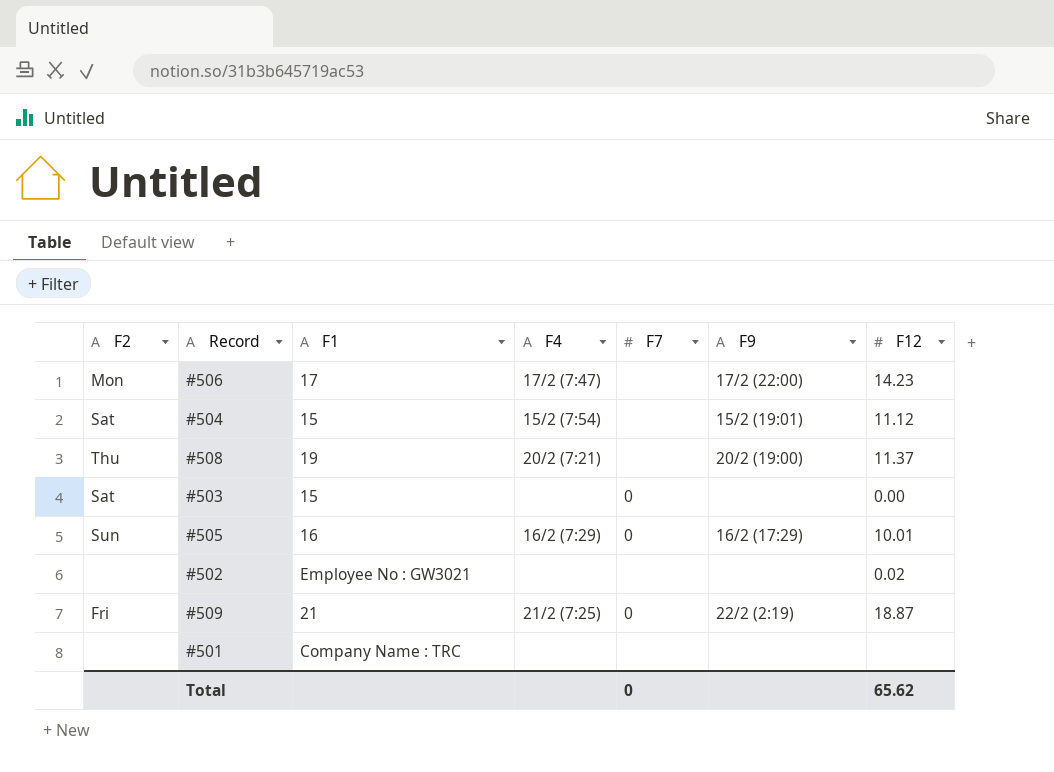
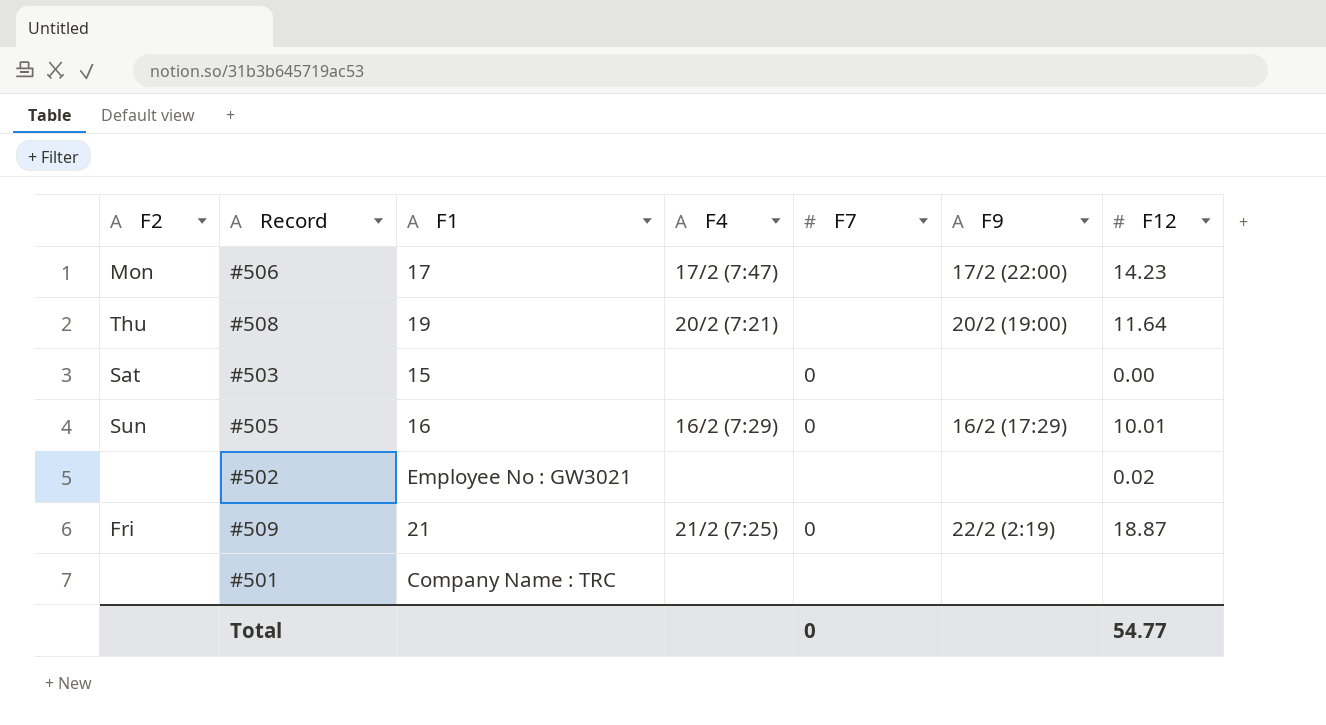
row #504: Sat | 15 | 15/2 (7:54) | none | 15/2 (19:01) | 11.12 -> none
#508 | F12: 11.37 -> 11.64
Total | F12: 65.62 -> 54.77

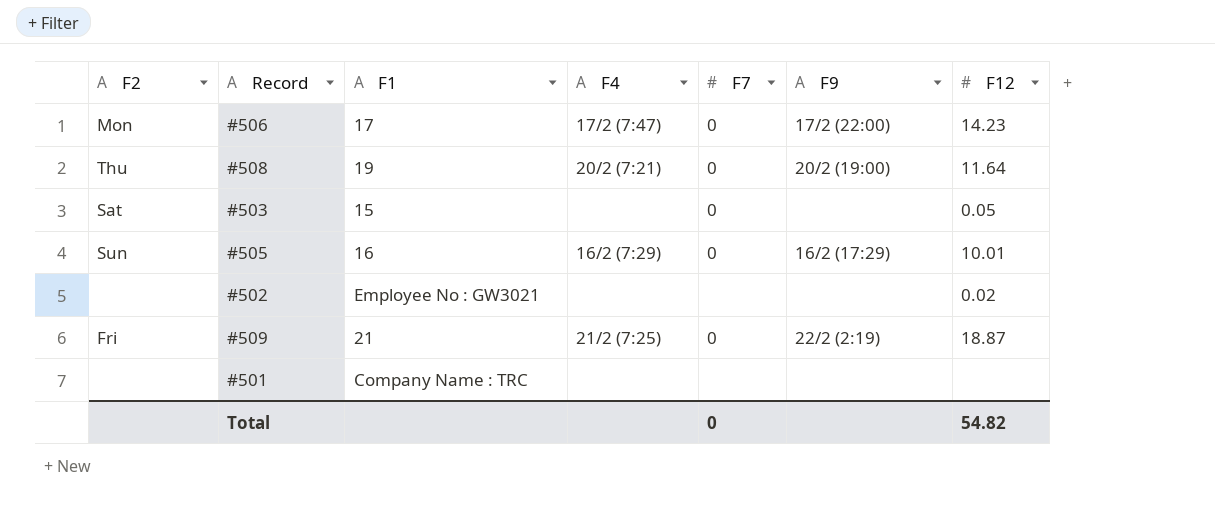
#506 | F7: none -> 0
#508 | F7: none -> 0
#503 | F12: 0.00 -> 0.05
Total | F12: 54.77 -> 54.82

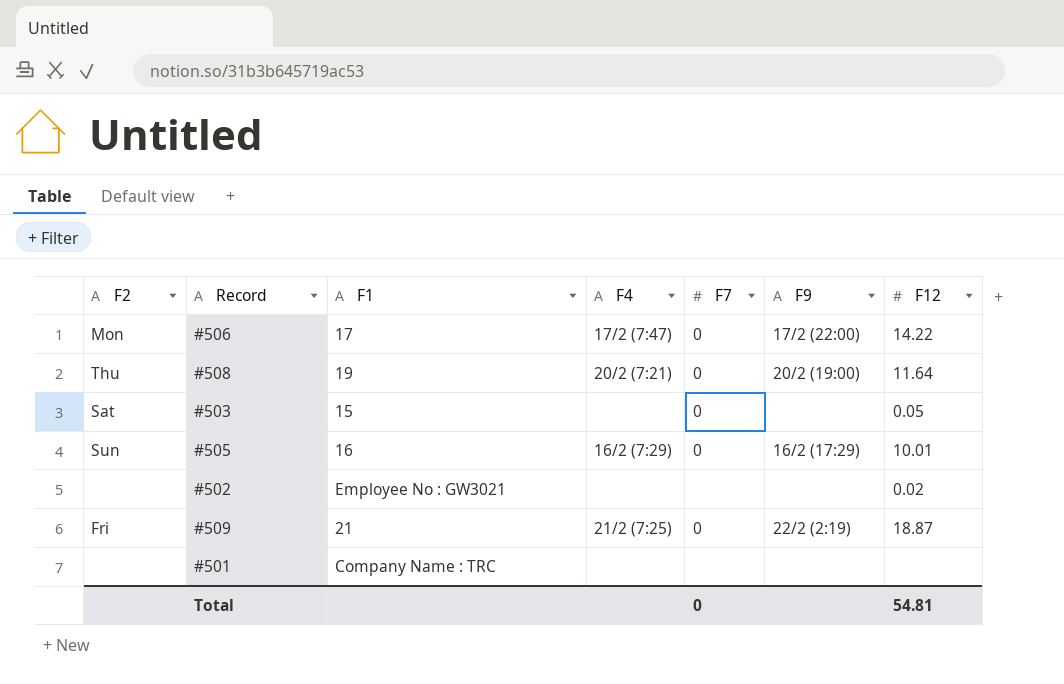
#506 | F12: 14.23 -> 14.22
Total | F12: 54.82 -> 54.81

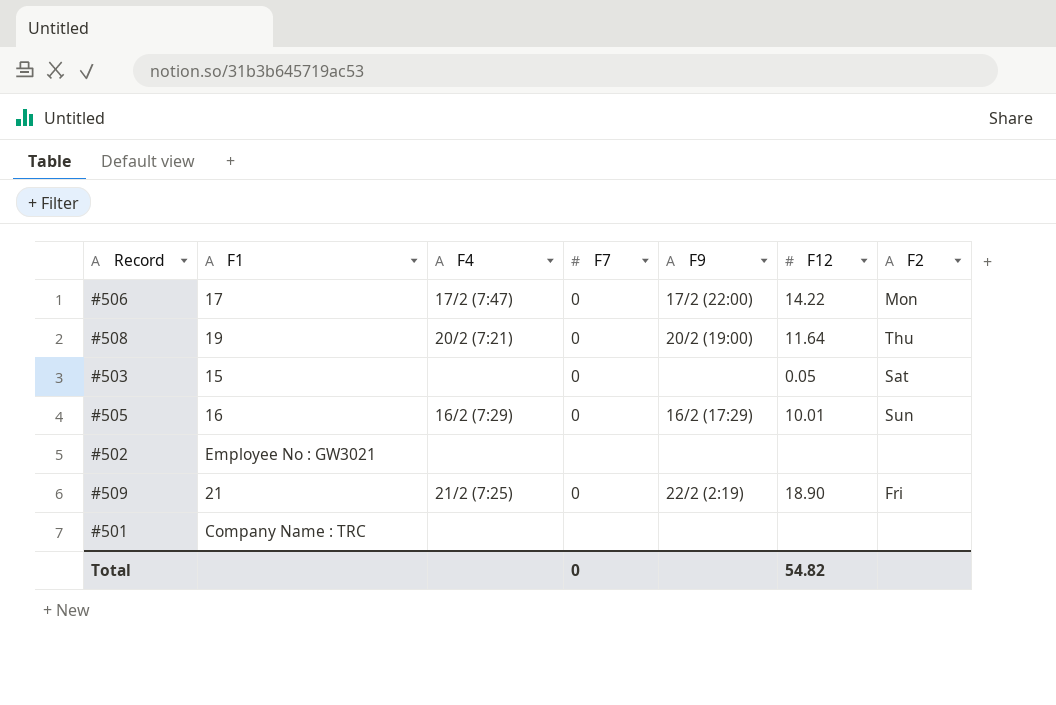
column F2 | position: 1 -> 7
#502 | F12: 0.02 -> none
#509 | F12: 18.87 -> 18.90
Total | F12: 54.81 -> 54.82

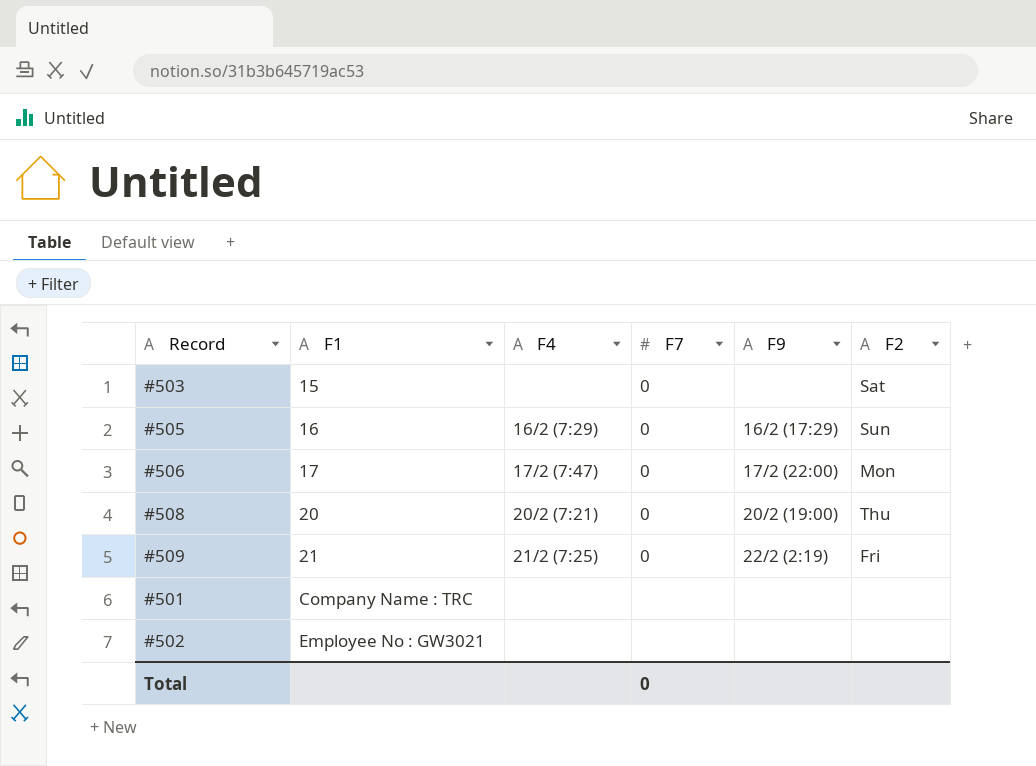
row order: none -> F1 ascending
column F12 | position: 6 -> none
#508 | F1: 19 -> 20

